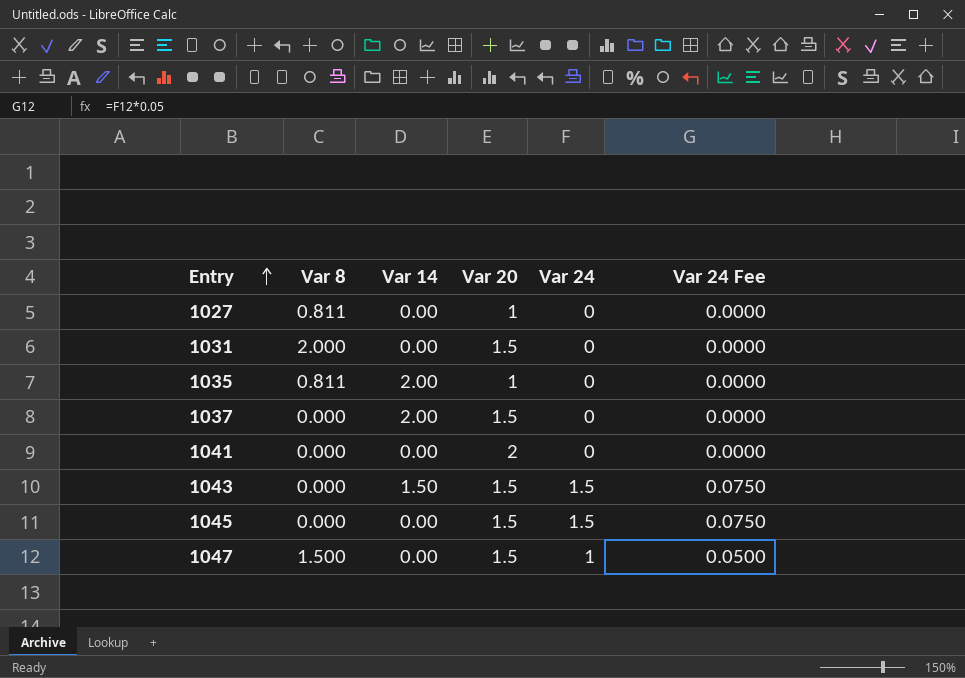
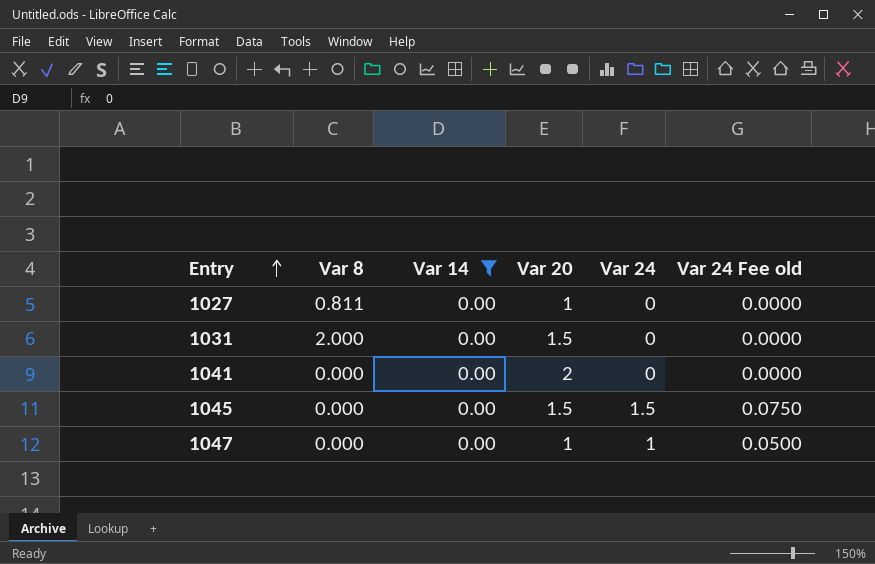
filter: none -> Var 14 = 0.00
column name: Var 24 Fee -> Var 24 Fee old
1047 | Var 8: 1.500 -> 0.000
1047 | Var 20: 1.5 -> 1

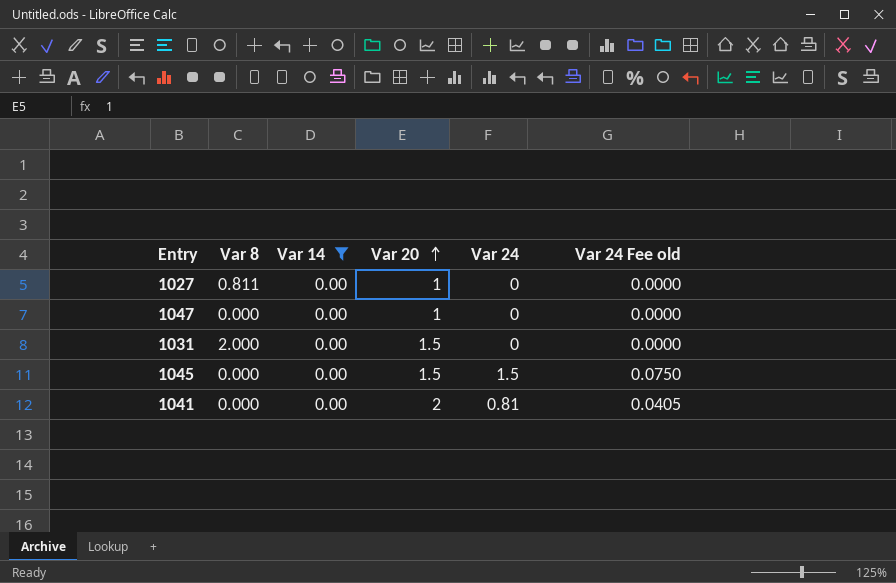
row order: Entry ascending -> Var 20 ascending
1047 | Var 24: 1 -> 0
1047 | Var 24 Fee old: 0.0500 -> 0.0000
1041 | Var 24: 0 -> 0.81
1041 | Var 24 Fee old: 0.0000 -> 0.0405

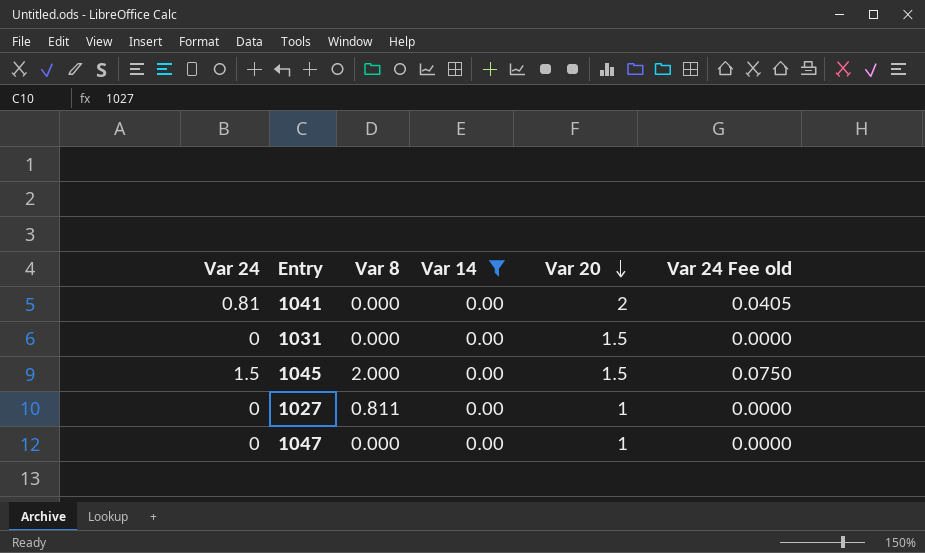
row order: Var 20 ascending -> Var 20 descending
column Var 24 | position: 5 -> 1
1031 | Var 8: 2.000 -> 0.000
1045 | Var 8: 0.000 -> 2.000

